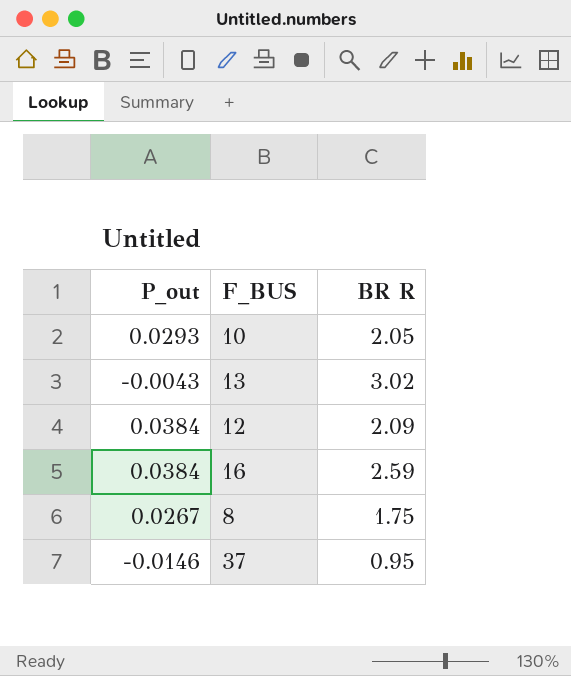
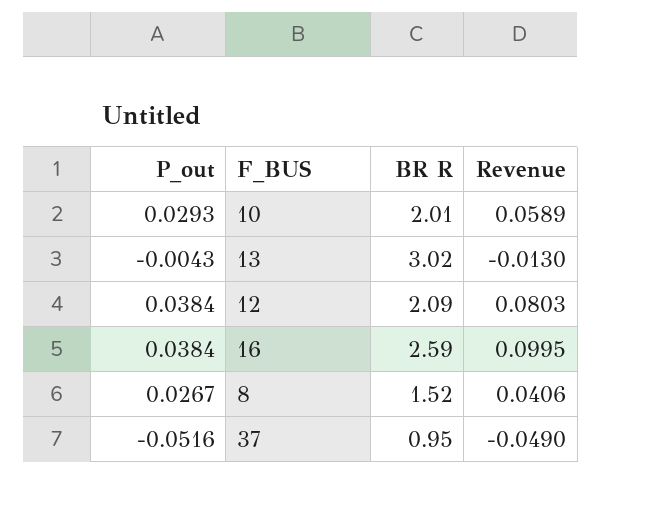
column Revenue | formula: none -> [P_out] * [BR R]
10 | BR R: 2.05 -> 2.01
8 | BR R: 1.75 -> 1.52
37 | P_out: -0.0146 -> -0.0516

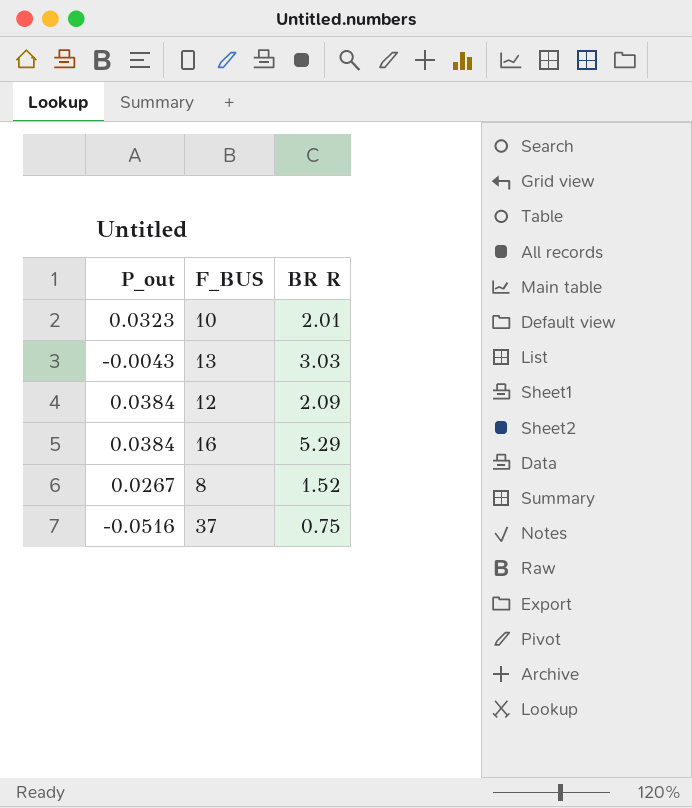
column Revenue | formula: [P_out] * [BR R] -> none
10 | P_out: 0.0293 -> 0.0323
13 | BR R: 3.02 -> 3.03
16 | BR R: 2.59 -> 5.29
37 | BR R: 0.95 -> 0.75

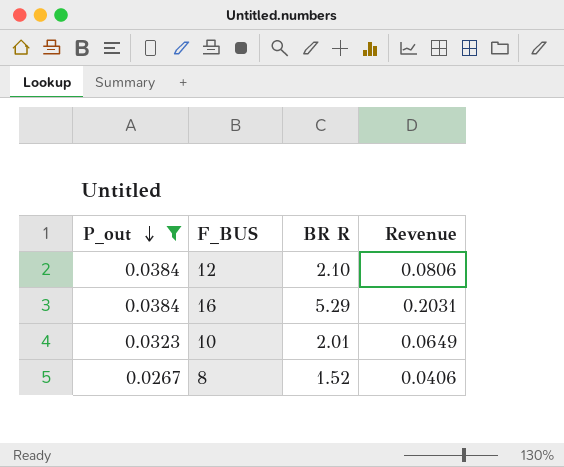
filter: none -> P_out >= 0.0267
row order: none -> P_out descending
column Revenue | formula: none -> [P_out] * [BR R]
12 | BR R: 2.09 -> 2.10

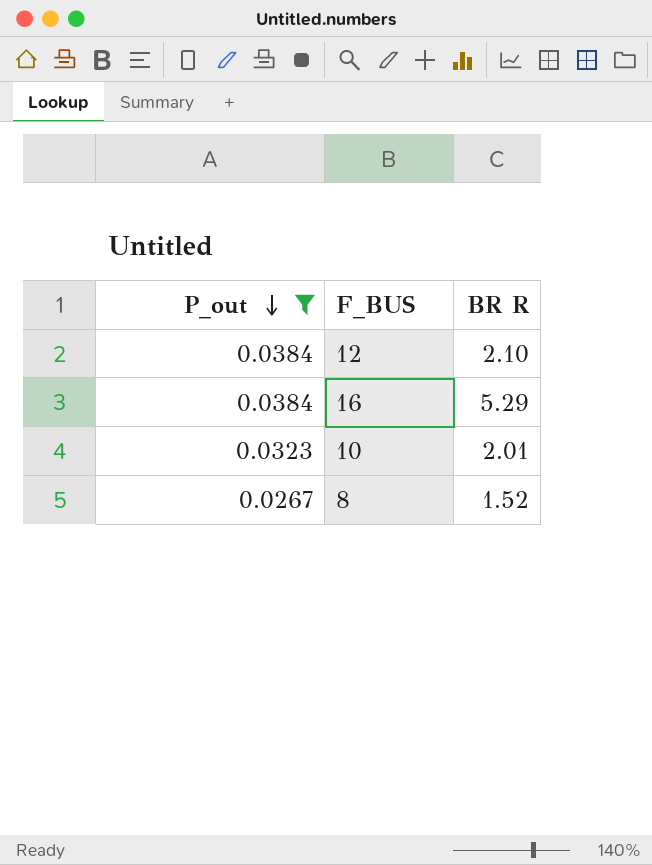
column Revenue | formula: [P_out] * [BR R] -> none

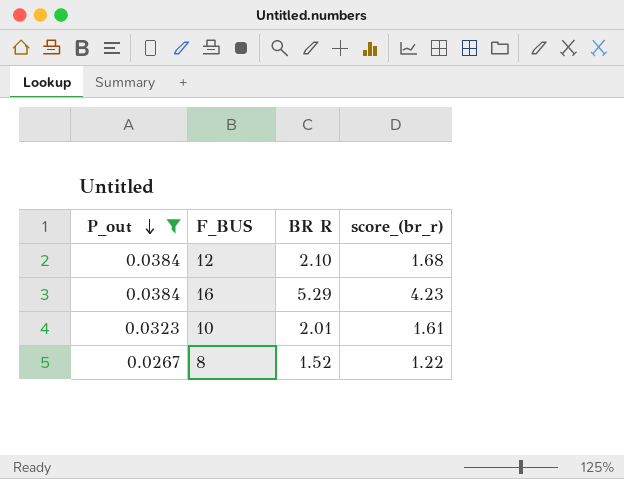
column score_(br_r) | formula: none -> [BR R] * 0.8

